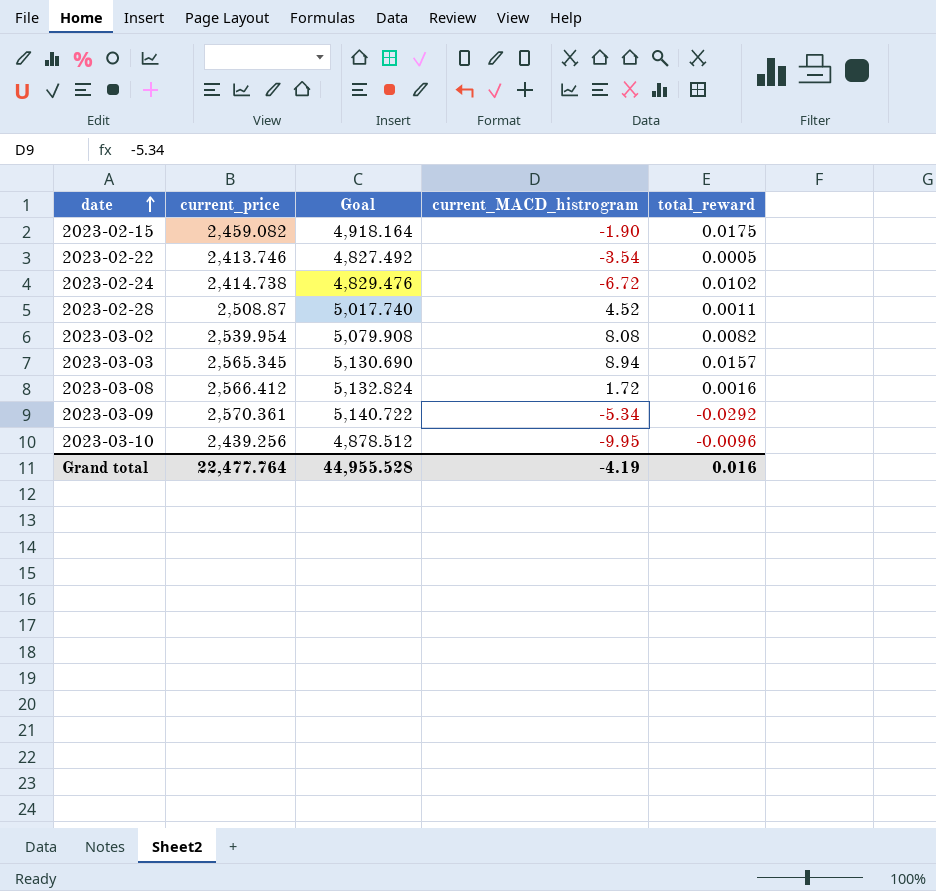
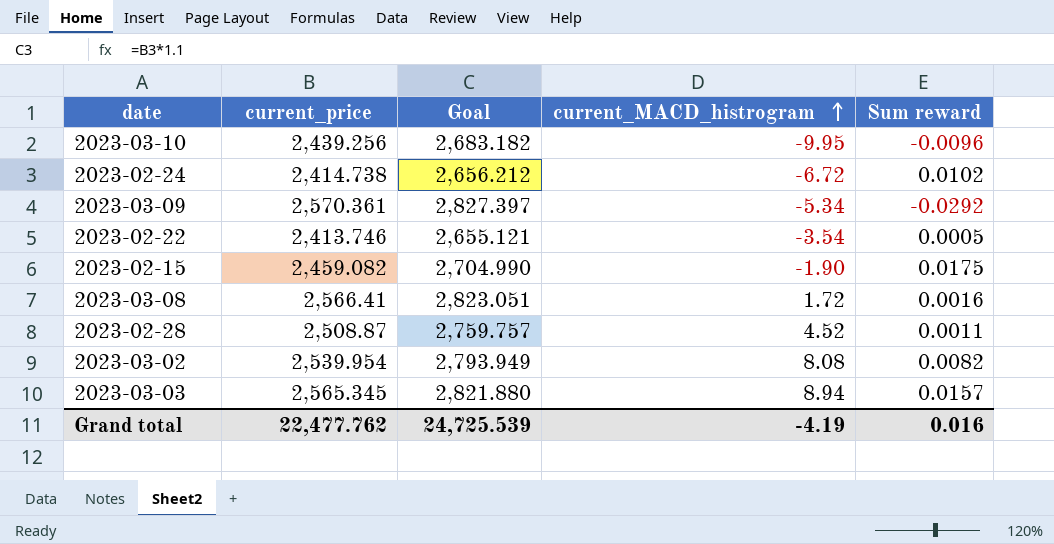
row order: date ascending -> current_MACD_histrogram ascending
column Goal | formula: [current_price] * 2 -> [current_price] * 1.1
column name: total_reward -> Sum reward
2023-03-08 | current_price: 2,566.412 -> 2,566.41
Grand total | current_price: 22,477.764 -> 22,477.762
Grand total | Goal: 44,955.528 -> 24,725.539

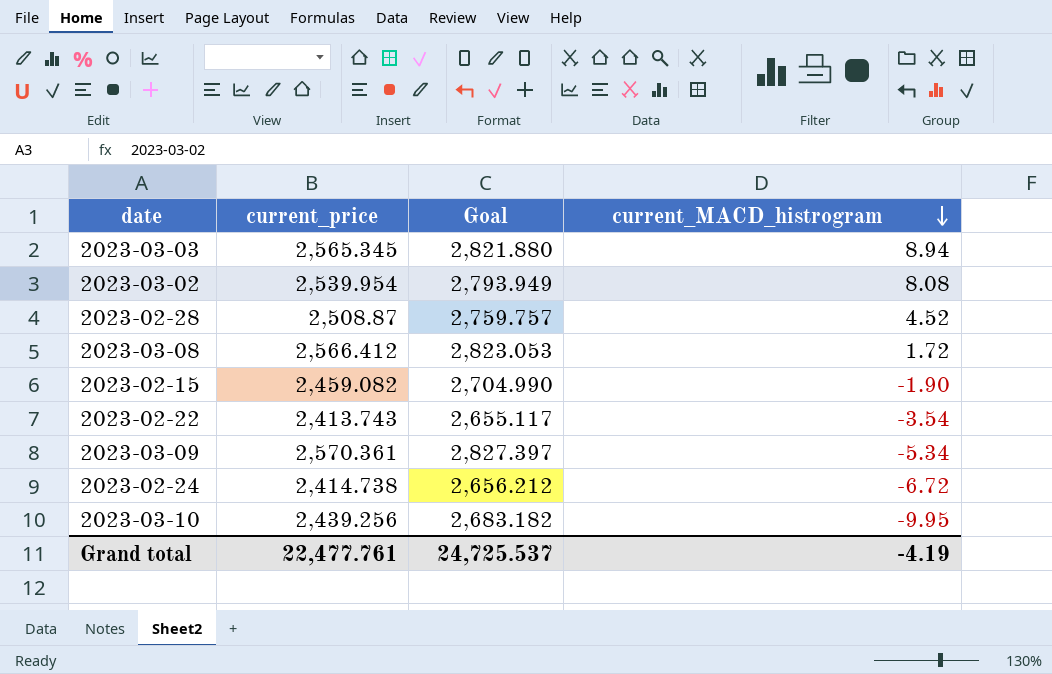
row order: current_MACD_histrogram ascending -> current_MACD_histrogram descending
column Sum reward | position: 5 -> none
2023-03-08 | current_price: 2,566.41 -> 2,566.412
2023-03-08 | Goal: 2,823.051 -> 2,823.053
2023-02-22 | current_price: 2,413.746 -> 2,413.743
2023-02-22 | Goal: 2,655.121 -> 2,655.117
Grand total | current_price: 22,477.762 -> 22,477.761
Grand total | Goal: 24,725.539 -> 24,725.537

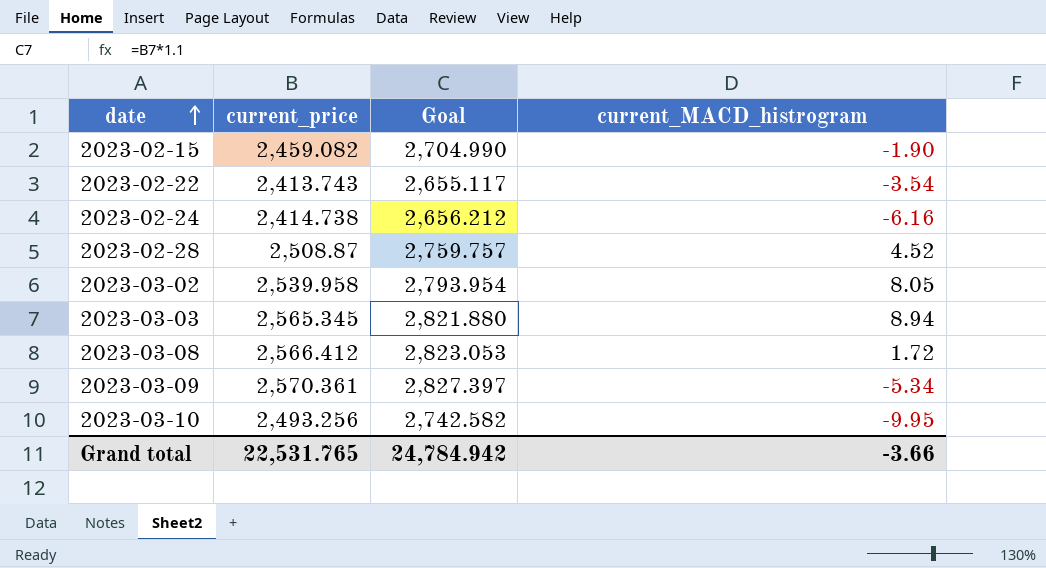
row order: current_MACD_histrogram descending -> date ascending
2023-02-24 | current_MACD_histrogram: -6.72 -> -6.16
2023-03-02 | current_price: 2,539.954 -> 2,539.958
2023-03-02 | Goal: 2,793.949 -> 2,793.954
2023-03-02 | current_MACD_histrogram: 8.08 -> 8.05
2023-03-10 | current_price: 2,439.256 -> 2,493.256
2023-03-10 | Goal: 2,683.182 -> 2,742.582
Grand total | current_price: 22,477.761 -> 22,531.765
Grand total | Goal: 24,725.537 -> 24,784.942
Grand total | current_MACD_histrogram: -4.19 -> -3.66

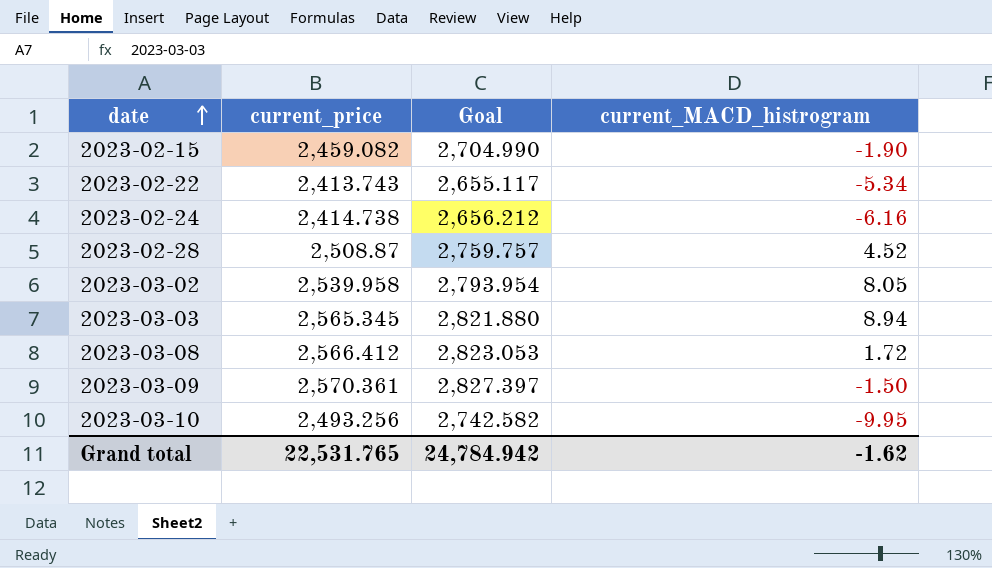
2023-02-22 | current_MACD_histrogram: -3.54 -> -5.34
2023-03-09 | current_MACD_histrogram: -5.34 -> -1.50
Grand total | current_MACD_histrogram: -3.66 -> -1.62

